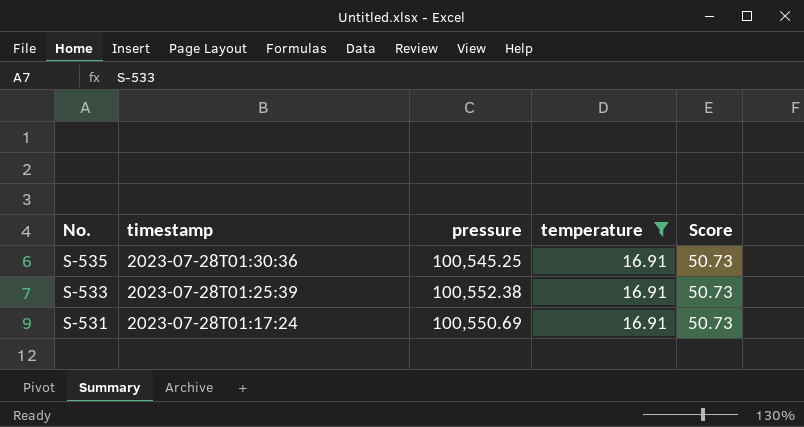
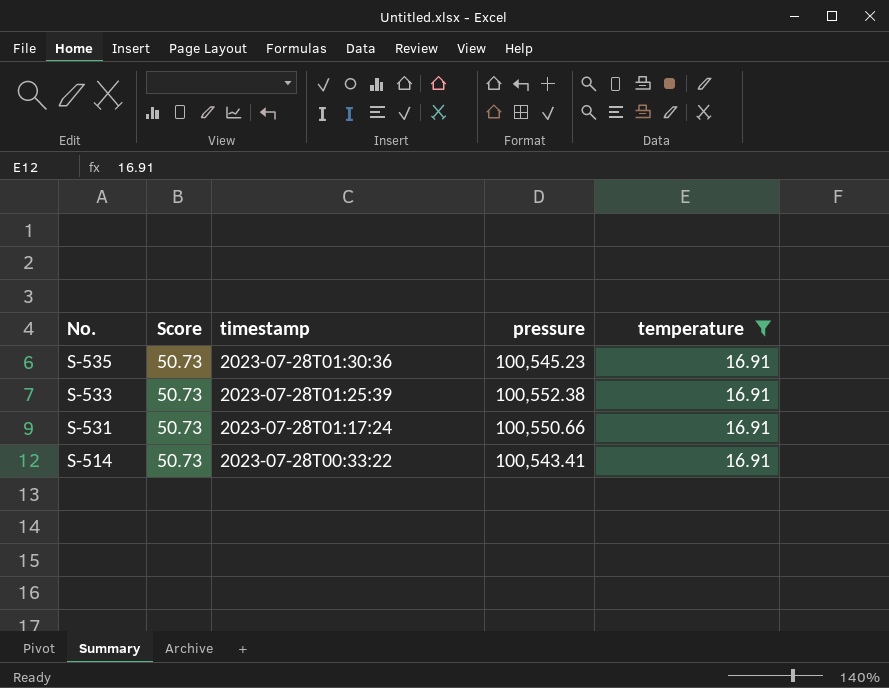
column Score | position: 5 -> 2
S-535 | pressure: 100,545.25 -> 100,545.23
S-531 | pressure: 100,550.69 -> 100,550.66
row S-514: none -> 50.73 | 2023-07-28T00:33:22 | 100,543.41 | 16.91

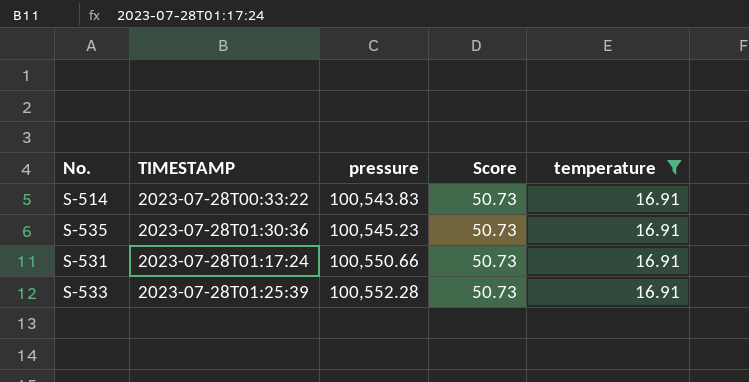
row order: No. descending -> pressure ascending
column name: timestamp -> TIMESTAMP
column Score | position: 2 -> 4
S-514 | pressure: 100,543.41 -> 100,543.83
S-533 | pressure: 100,552.38 -> 100,552.28

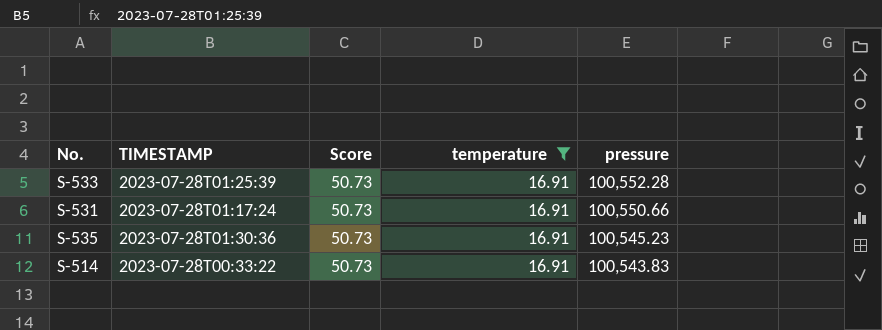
row order: pressure ascending -> pressure descending
column pressure | position: 3 -> 5

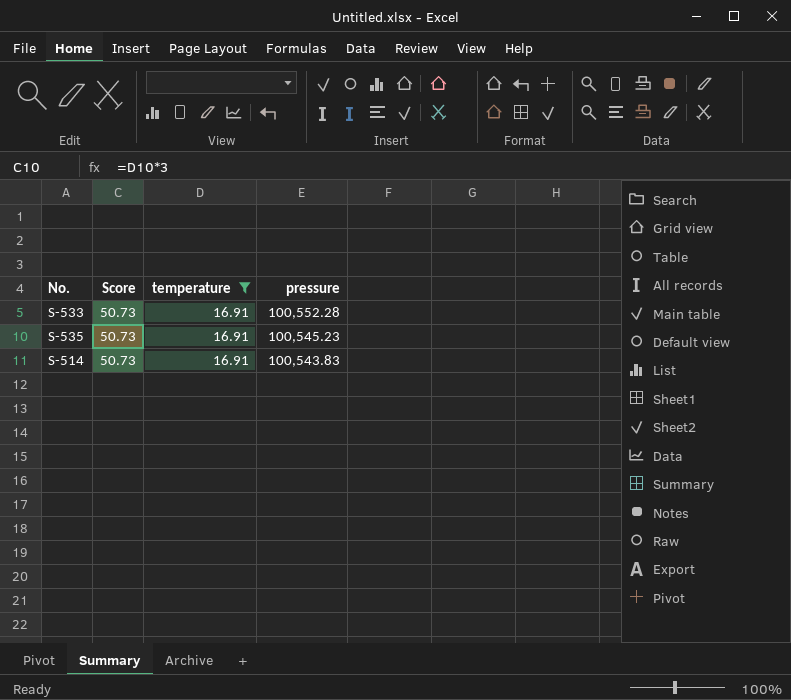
column TIMESTAMP | position: 2 -> none
row S-531: 2023-07-28T01:17:24 | 50.73 | 16.91 | 100,550.66 -> none

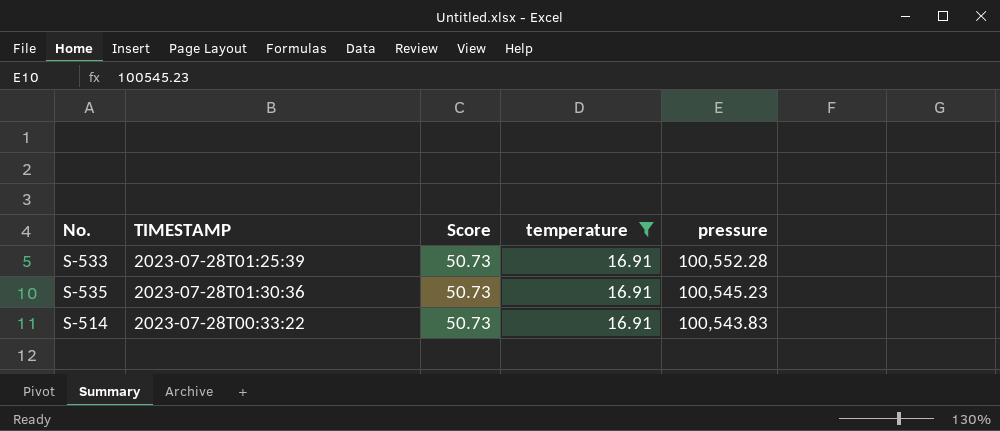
column TIMESTAMP | position: none -> 2

